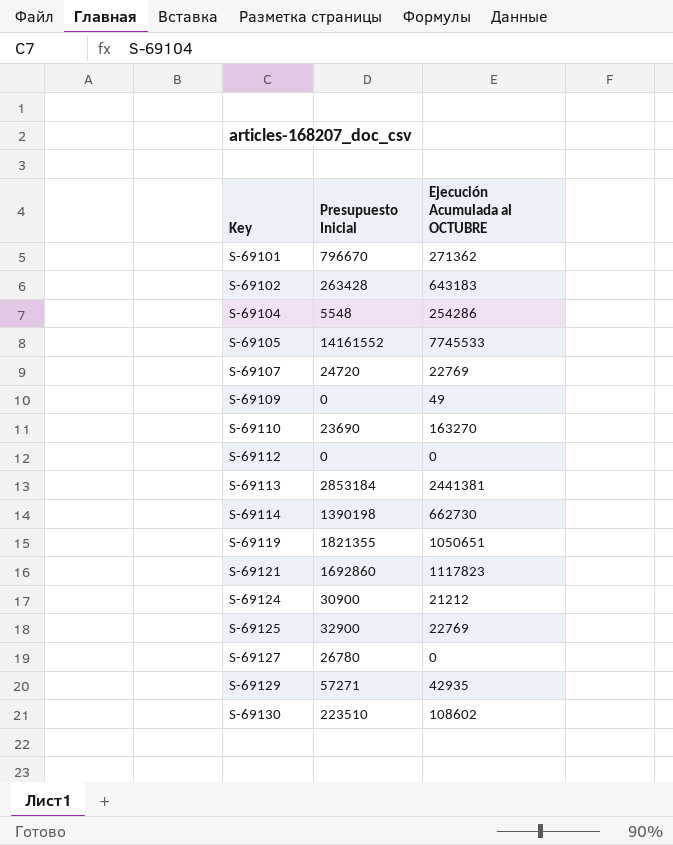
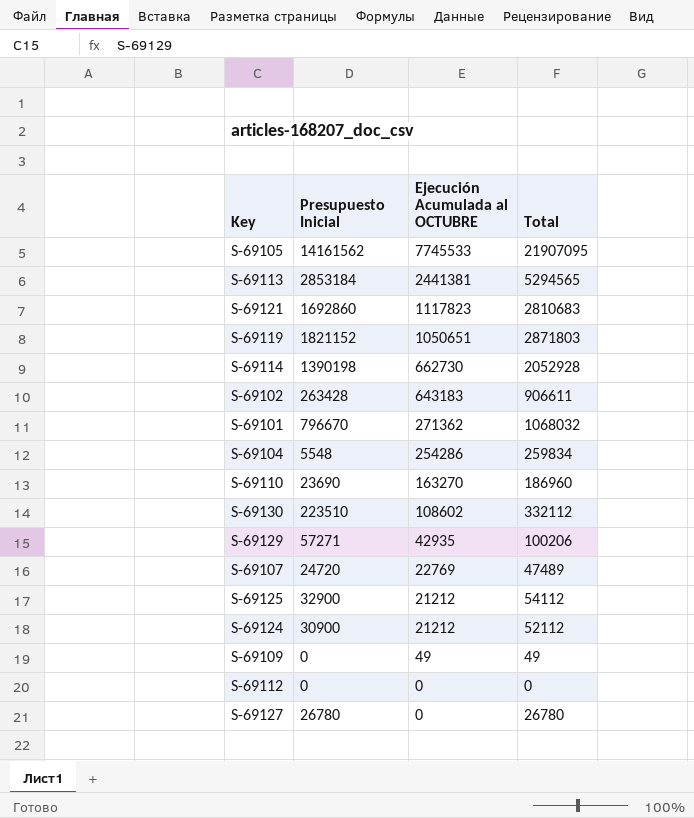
row order: Key ascending -> Ejecución Acumulada al OCTUBRE descending
column Total | formula: none -> [Presupuesto Inicial] + [Ejecución Acumulada al OCTUBRE]
S-69105 | Presupuesto Inicial: 14161552 -> 14161562
S-69119 | Presupuesto Inicial: 1821355 -> 1821152
S-69125 | Ejecución Acumulada al OCTUBRE: 22769 -> 21212

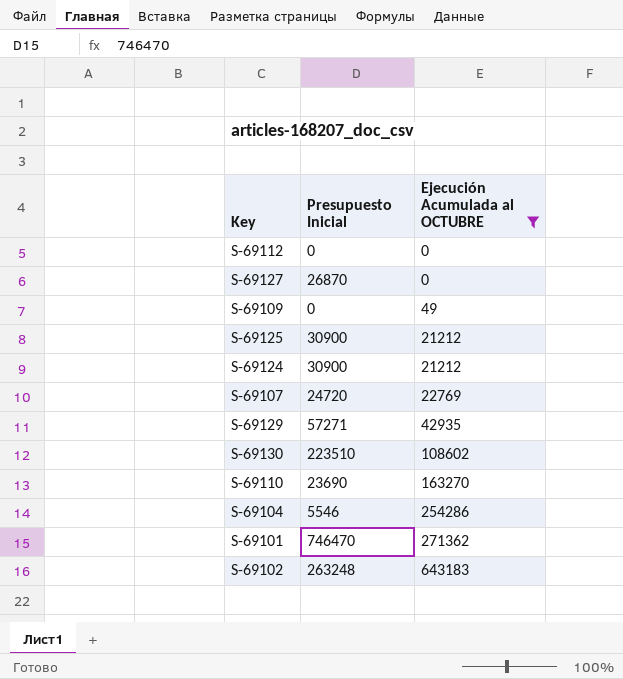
filter: none -> Ejecución Acumulada al OCTUBRE <= 643183
row order: Ejecución Acumulada al OCTUBRE descending -> Ejecución Acumulada al OCTUBRE ascending
column Total | formula: [Presupuesto Inicial] + [Ejecución Acumulada al OCTUBRE] -> none
S-69127 | Presupuesto Inicial: 26780 -> 26870
S-69125 | Presupuesto Inicial: 32900 -> 30900
S-69104 | Presupuesto Inicial: 5548 -> 5546
S-69101 | Presupuesto Inicial: 796670 -> 746470
S-69102 | Presupuesto Inicial: 263428 -> 263248

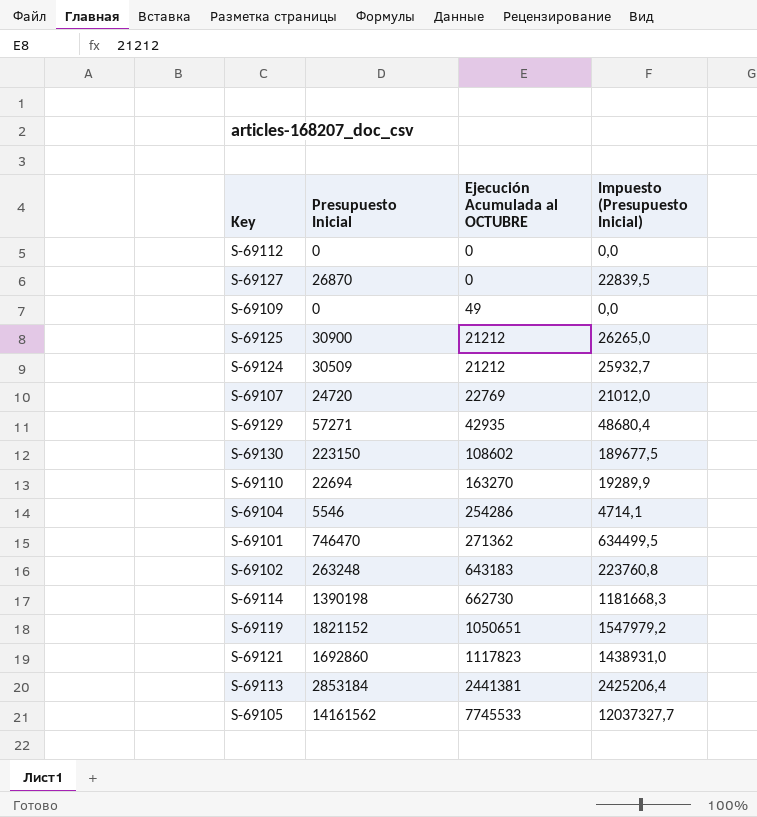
filter: Ejecución Acumulada al OCTUBRE <= 643183 -> none
column Impuesto (Presupuesto Inicial) | formula: none -> [Presupuesto Inicial] * 0,85
S-69124 | Presupuesto Inicial: 30900 -> 30509
S-69130 | Presupuesto Inicial: 223510 -> 223150
S-69110 | Presupuesto Inicial: 23690 -> 22694

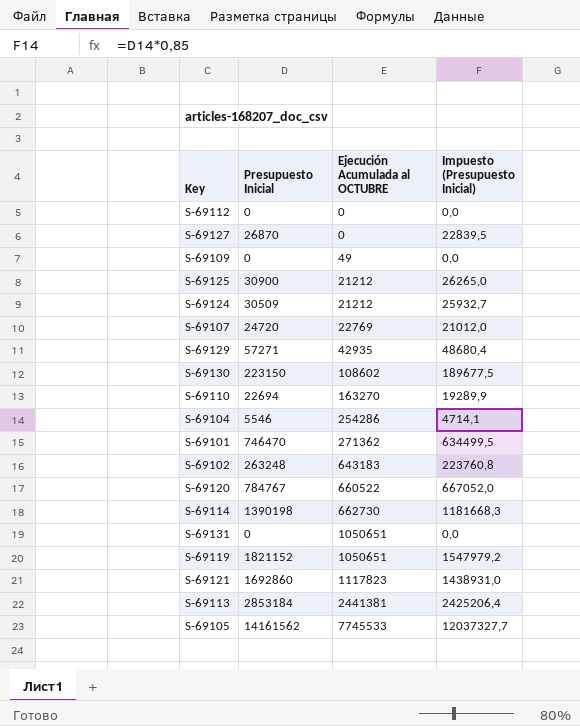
row S-69120: none -> 784767 | 660522 | 667052,0
row S-69131: none -> 0 | 1050651 | 0,0

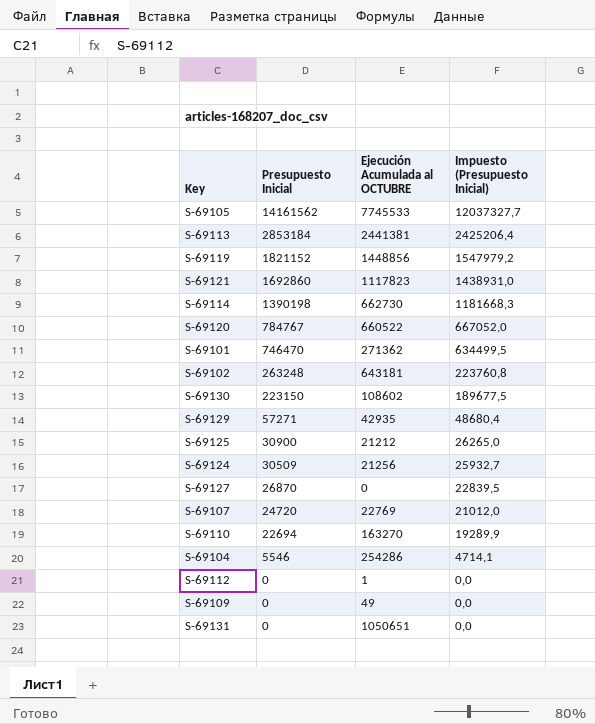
row order: Ejecución Acumulada al OCTUBRE ascending -> Presupuesto Inicial descending
S-69119 | Ejecución Acumulada al OCTUBRE: 1050651 -> 1448856
S-69102 | Ejecución Acumulada al OCTUBRE: 643183 -> 643181
S-69124 | Ejecución Acumulada al OCTUBRE: 21212 -> 21256
S-69112 | Ejecución Acumulada al OCTUBRE: 0 -> 1

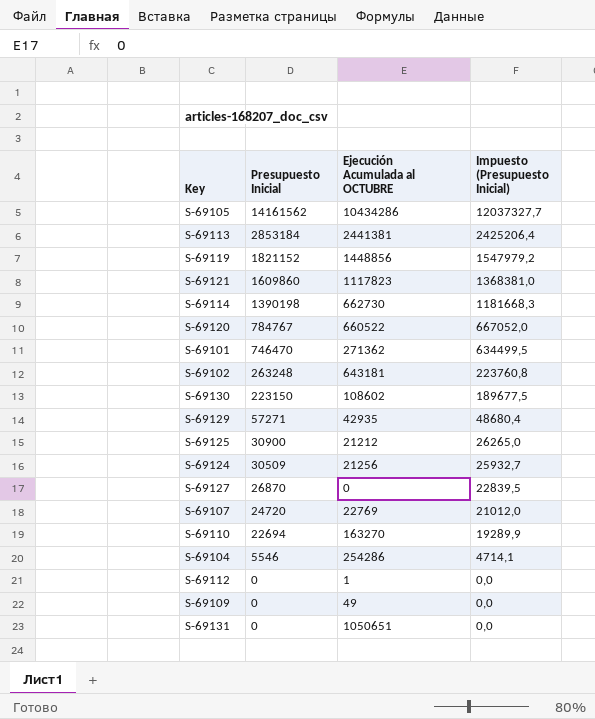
S-69105 | Ejecución Acumulada al OCTUBRE: 7745533 -> 10434286
S-69121 | Presupuesto Inicial: 1692860 -> 1609860
S-69121 | Impuesto (Presupuesto Inicial): 1438931,0 -> 1368381,0

